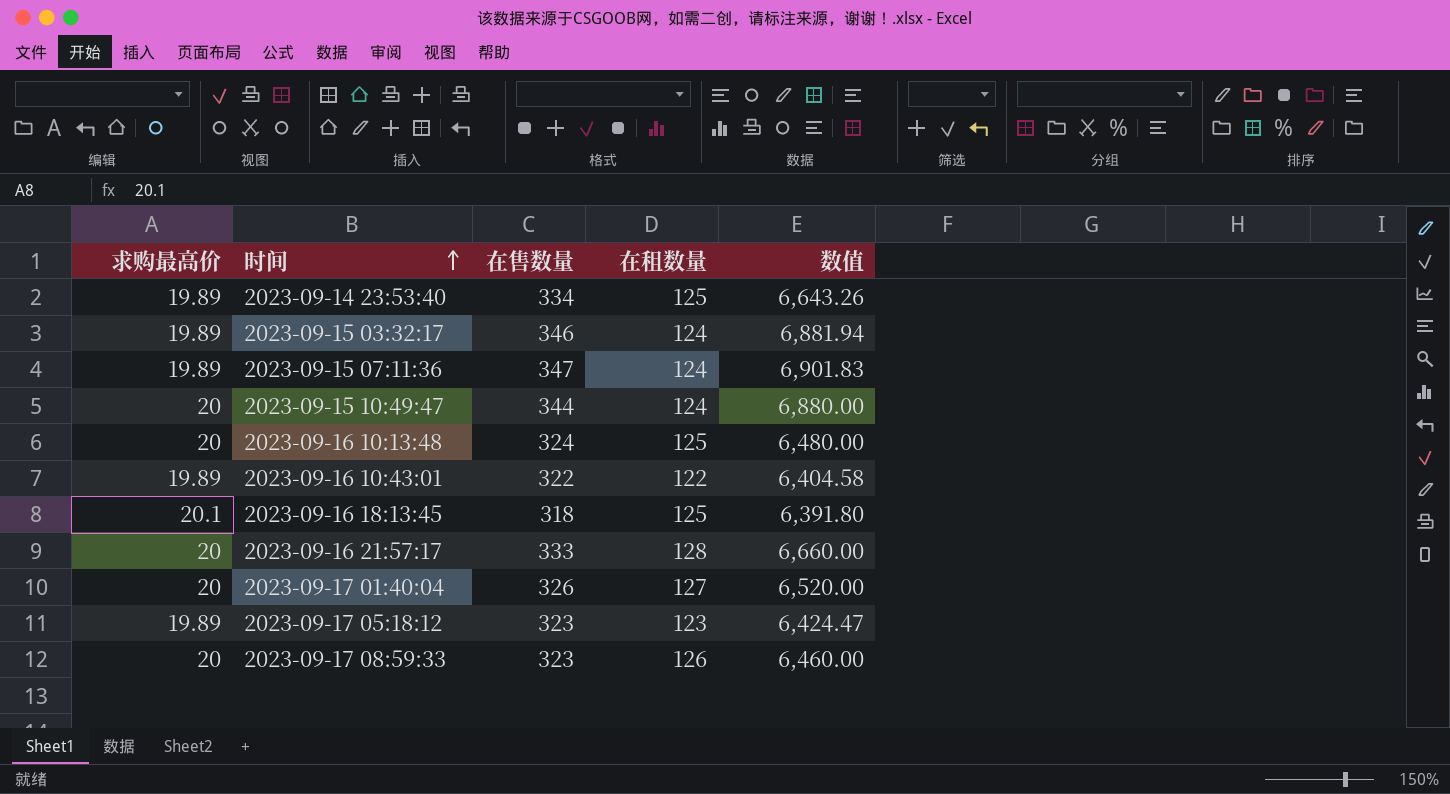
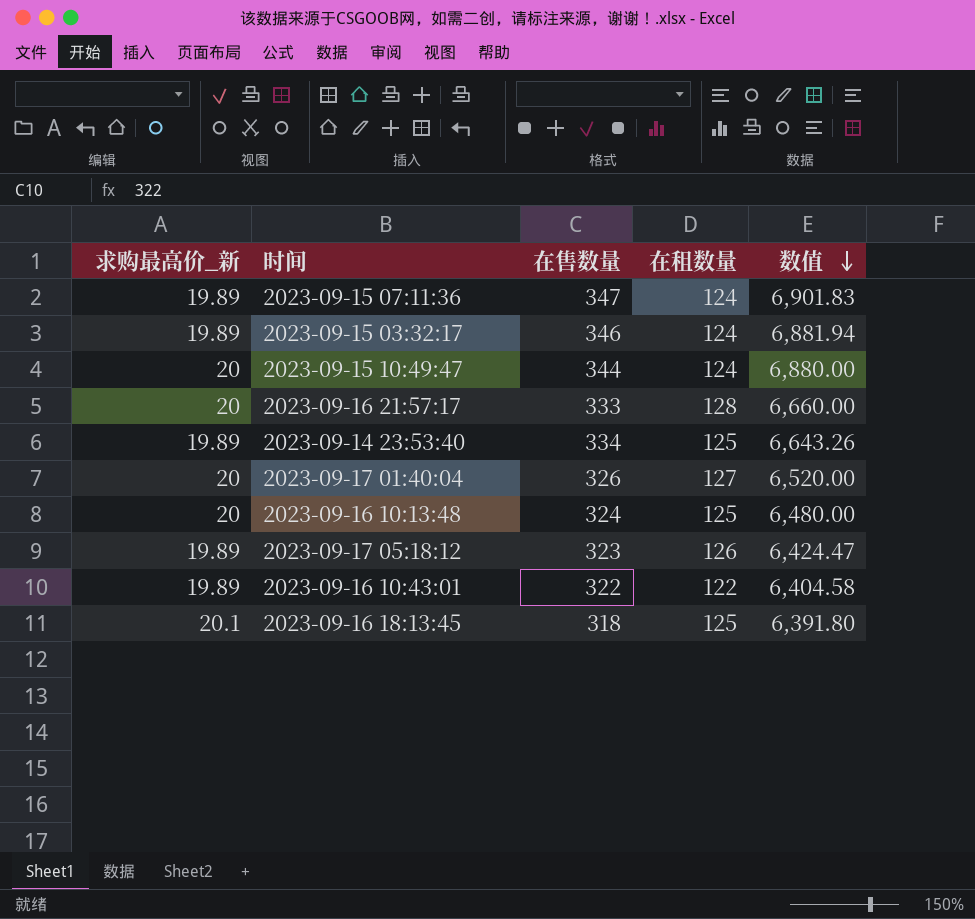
row order: 时间 ascending -> 数值 descending
column name: 求购最高价 -> 求购最高价_新
row 2023-09-17 08:59:33: 20 | 323 | 126 | 6,460.00 -> none
2023-09-17 05:18:12 | 在租数量: 123 -> 126

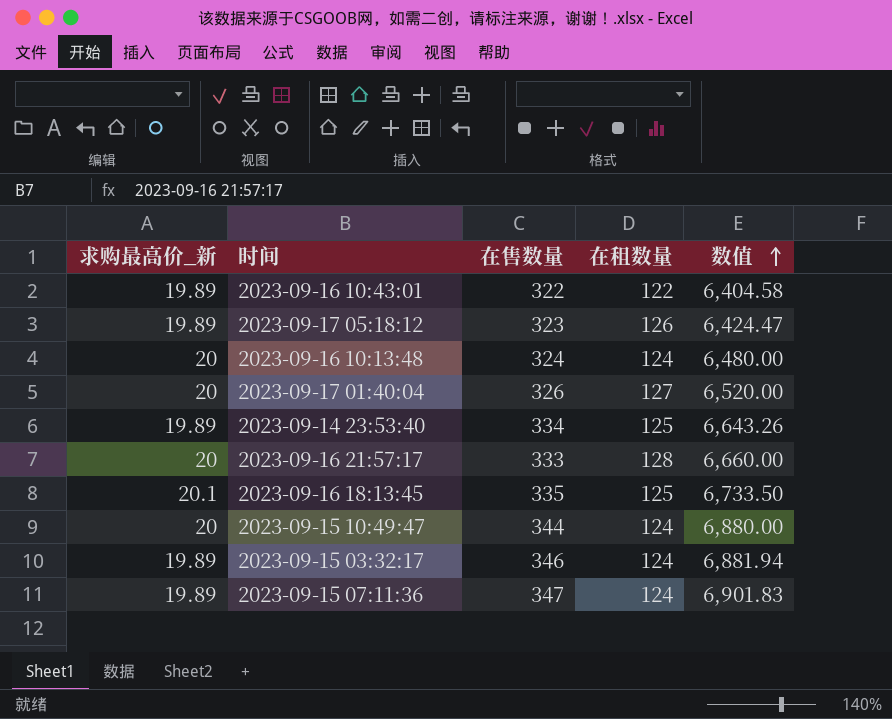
row order: 数值 descending -> 数值 ascending
2023-09-16 10:13:48 | 在租数量: 125 -> 124
2023-09-16 18:13:45 | 在售数量: 318 -> 335
2023-09-16 18:13:45 | 数值: 6,391.80 -> 6,733.50

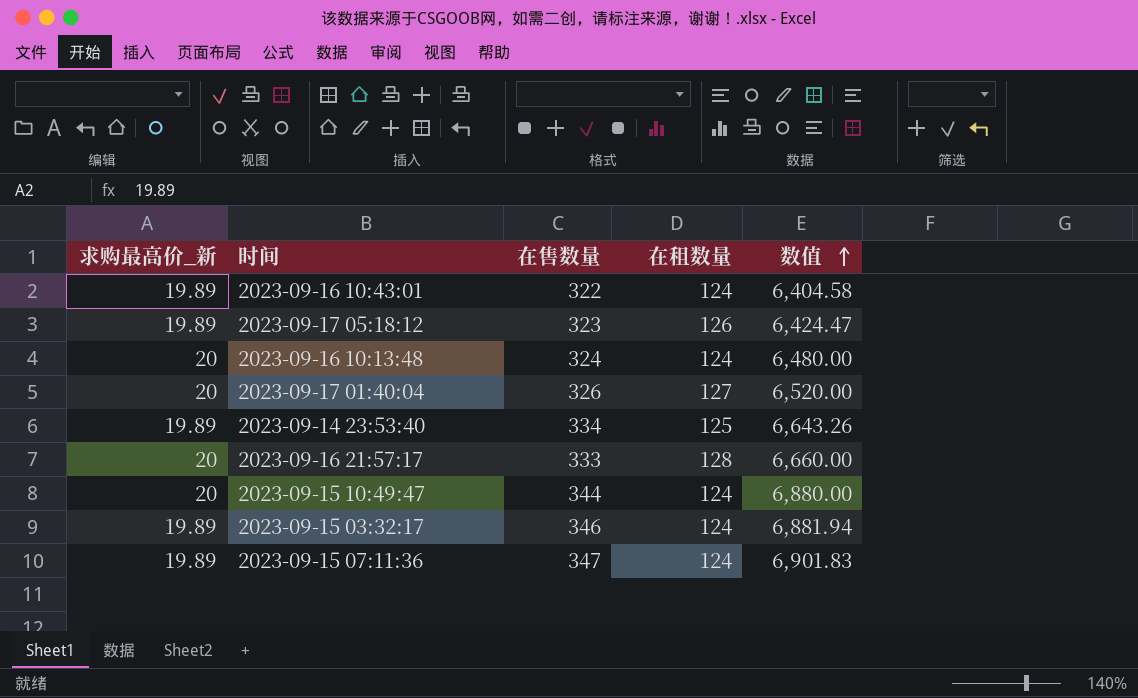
row 2023-09-16 18:13:45: 20.1 | 335 | 125 | 6,733.50 -> none
2023-09-16 10:43:01 | 在租数量: 122 -> 124

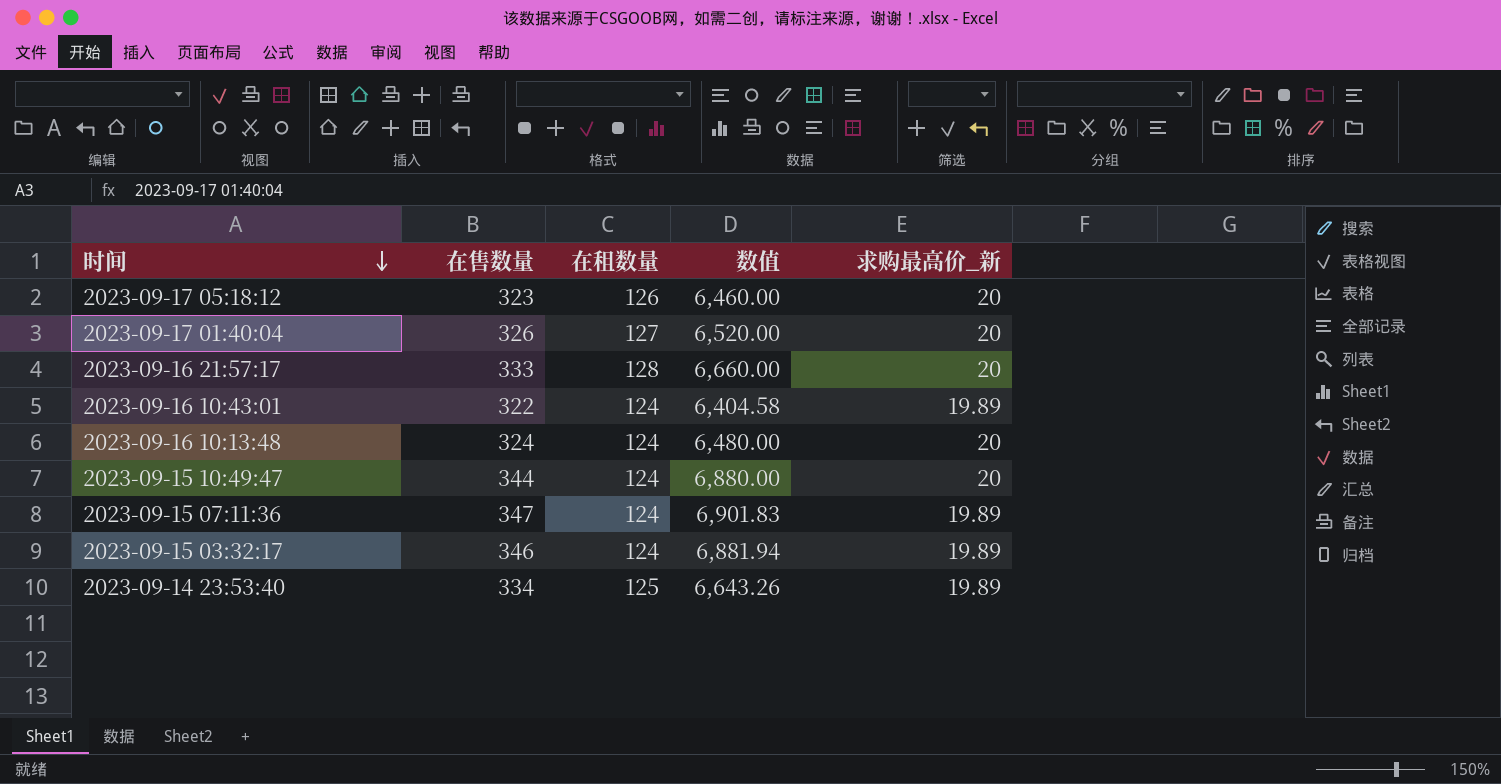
row order: 数值 ascending -> 时间 descending
column 求购最高价_新 | position: 1 -> 5
2023-09-17 05:18:12 | 数值: 6,424.47 -> 6,460.00
2023-09-17 05:18:12 | 求购最高价_新: 19.89 -> 20

